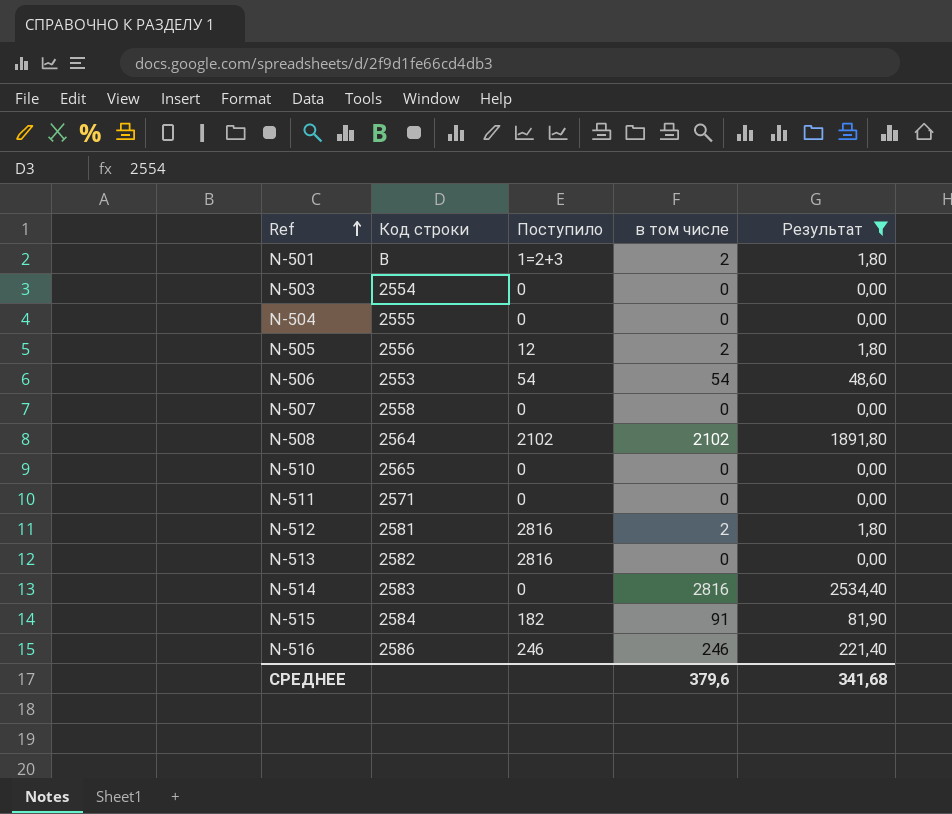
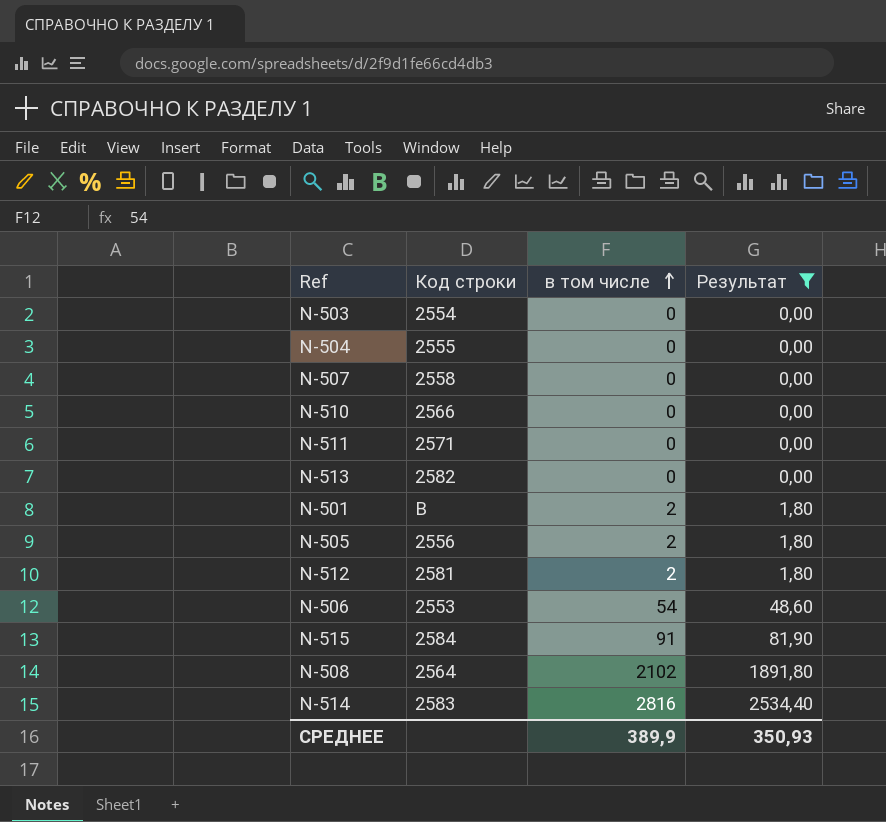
row order: Ref ascending -> в том числе ascending
column Поступило | position: 3 -> none
row N-516: 2586 | 246 | 246 | 221,40 -> none
N-510 | Код строки: 2565 -> 2566
СРЕДНЕЕ | в том числе: 379,6 -> 389,9
СРЕДНЕЕ | Результат: 341,68 -> 350,93

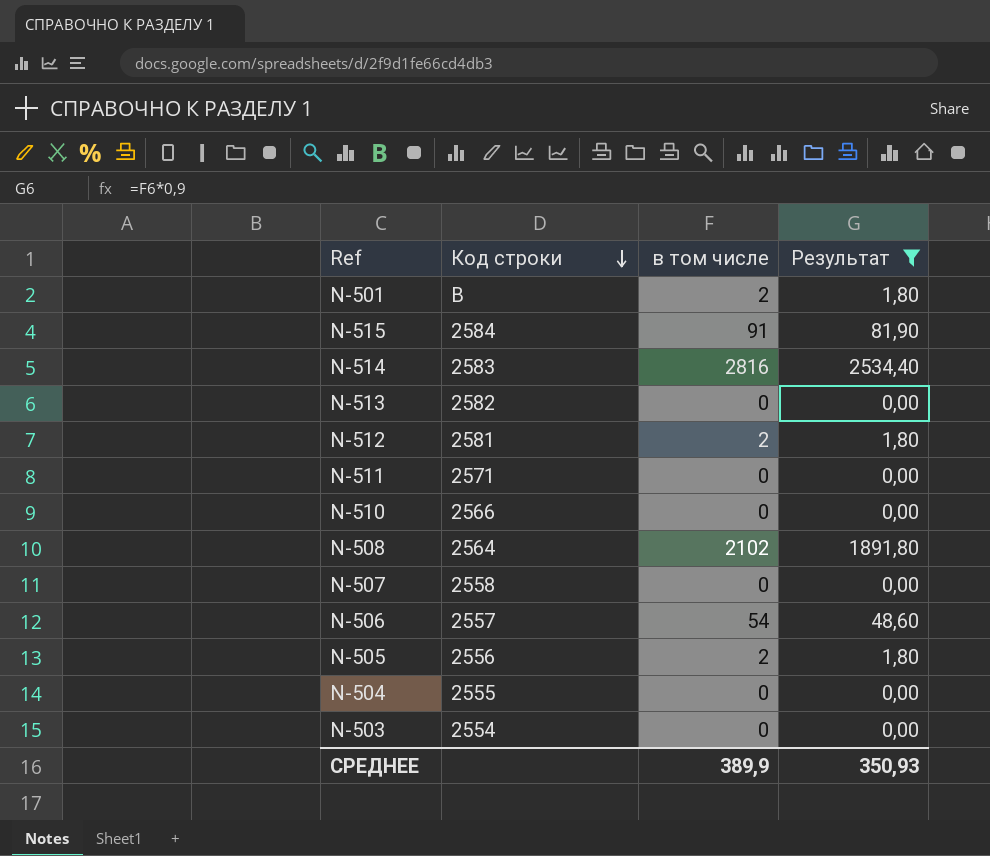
row order: в том числе ascending -> Код строки descending
N-506 | Код строки: 2553 -> 2557

